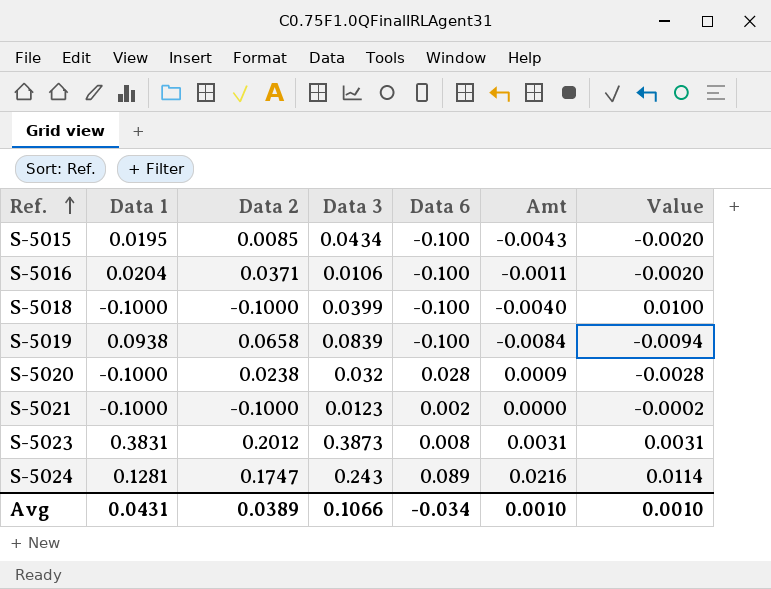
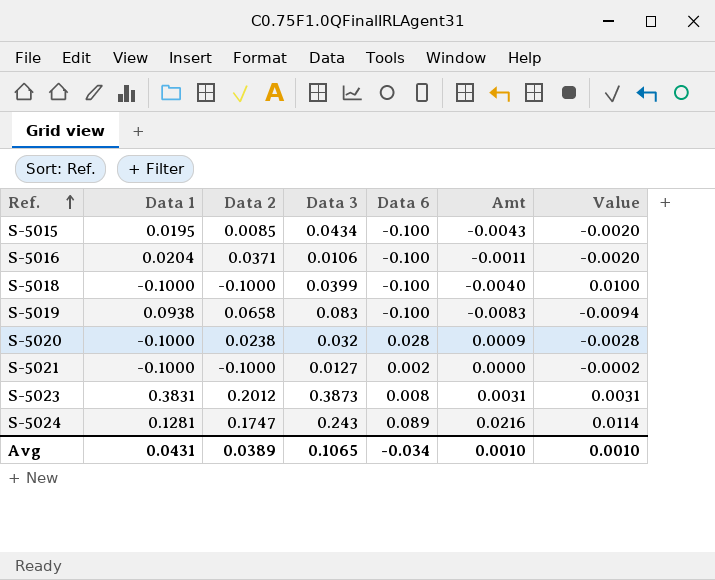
S-5019 | Data 3: 0.0839 -> 0.083
S-5019 | Amt: -0.0084 -> -0.0083
S-5021 | Data 3: 0.0123 -> 0.0127
Avg | Data 3: 0.1066 -> 0.1065

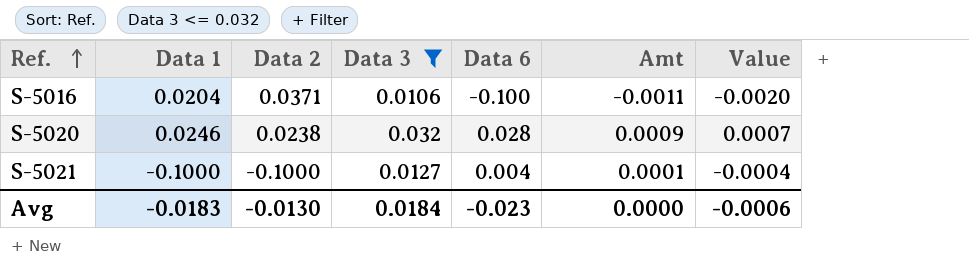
filter: none -> Data 3 <= 0.032
S-5020 | Data 1: -0.1000 -> 0.0246
S-5020 | Value: -0.0028 -> 0.0007
S-5021 | Data 6: 0.002 -> 0.004
S-5021 | Amt: 0.0000 -> 0.0001
S-5021 | Value: -0.0002 -> -0.0004
Avg | Data 1: 0.0431 -> -0.0183
Avg | Data 2: 0.0389 -> -0.0130
Avg | Data 3: 0.1065 -> 0.0184
Avg | Data 6: -0.034 -> -0.023
Avg | Amt: 0.0010 -> 0.0000
Avg | Value: 0.0010 -> -0.0006

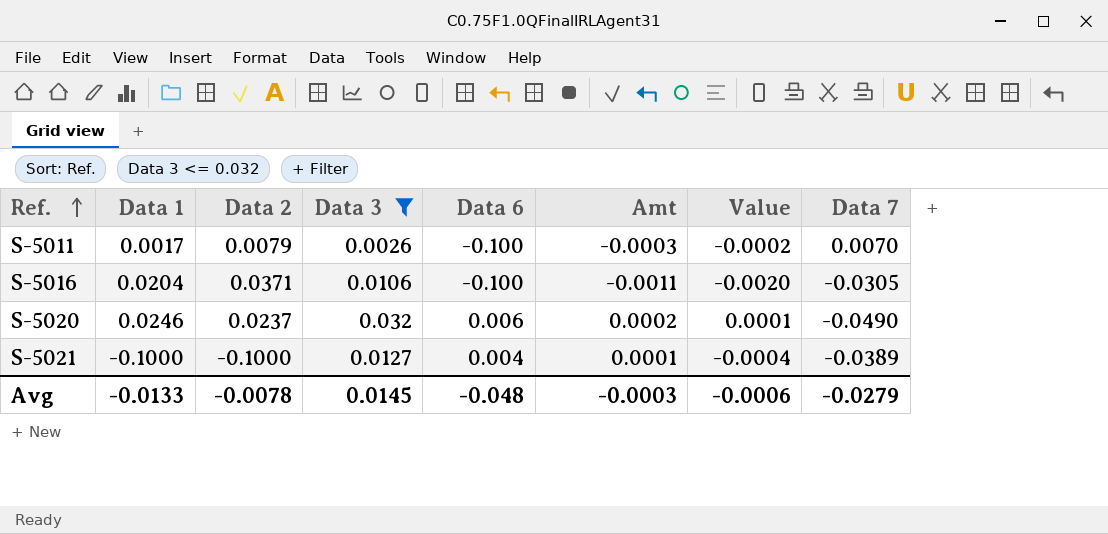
column Data 7 | position: none -> 8
row S-5011: none -> 0.0017 | 0.0079 | 0.0026 | -0.100 | -0.0003 | -0.0002 | 0.0070
S-5020 | Data 2: 0.0238 -> 0.0237
S-5020 | Data 6: 0.028 -> 0.006
S-5020 | Amt: 0.0009 -> 0.0002
S-5020 | Value: 0.0007 -> 0.0001
Avg | Data 1: -0.0183 -> -0.0133
Avg | Data 2: -0.0130 -> -0.0078
Avg | Data 3: 0.0184 -> 0.0145
Avg | Data 6: -0.023 -> -0.048
Avg | Amt: 0.0000 -> -0.0003

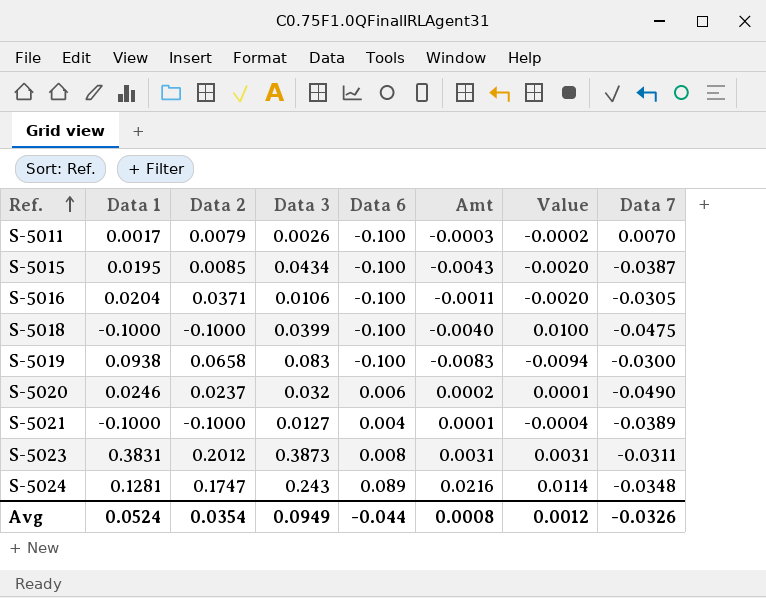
filter: Data 3 <= 0.032 -> none
Avg | Data 1: -0.0133 -> 0.0524
Avg | Data 2: -0.0078 -> 0.0354
Avg | Data 3: 0.0145 -> 0.0949
Avg | Data 6: -0.048 -> -0.044
Avg | Amt: -0.0003 -> 0.0008
Avg | Value: -0.0006 -> 0.0012
Avg | Data 7: -0.0279 -> -0.0326

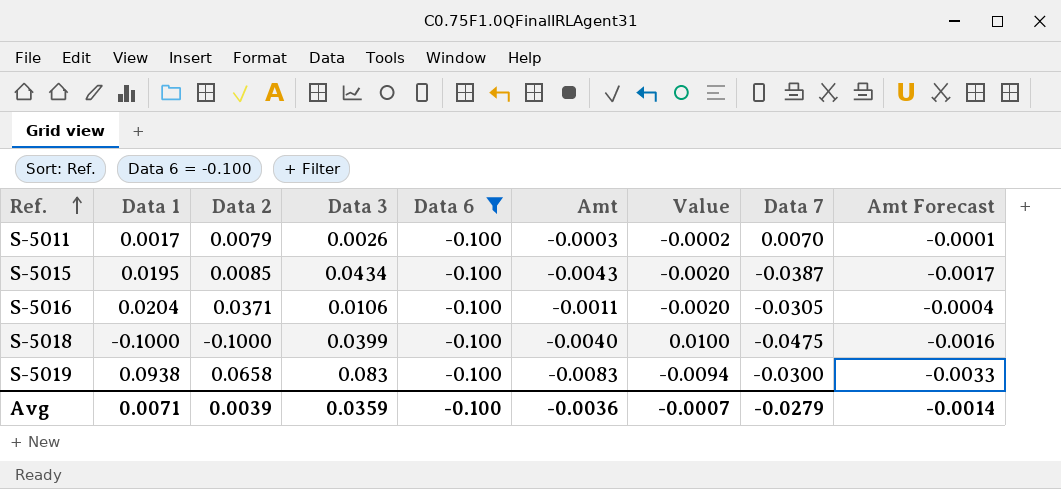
filter: none -> Data 6 = -0.100
column Amt Forecast | formula: none -> [Amt] * 0.4
Avg | Data 1: 0.0524 -> 0.0071
Avg | Data 2: 0.0354 -> 0.0039
Avg | Data 3: 0.0949 -> 0.0359
Avg | Data 6: -0.044 -> -0.100
Avg | Amt: 0.0008 -> -0.0036
Avg | Value: 0.0012 -> -0.0007
Avg | Data 7: -0.0326 -> -0.0279

